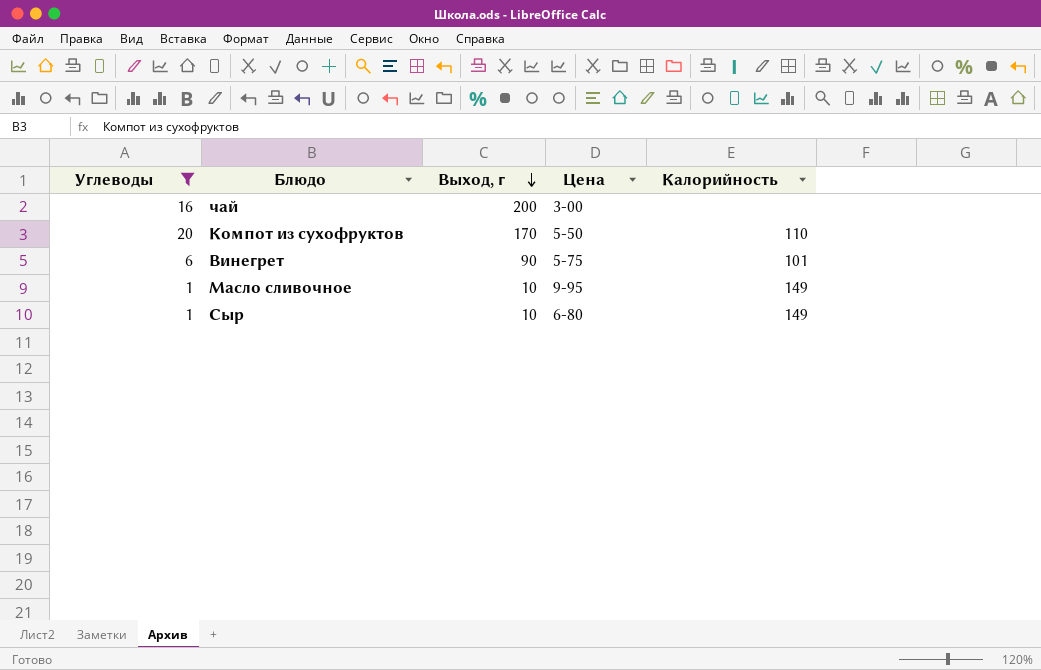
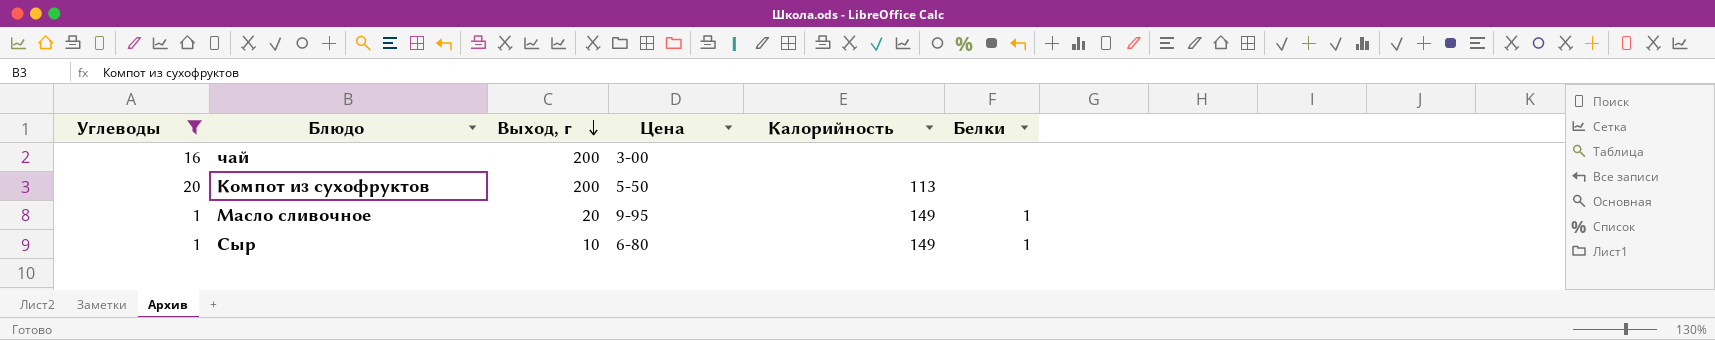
column Белки | position: none -> 6
row Винегрет: 6 | 90 | 5-75 | 101 -> none
Компот из сухофруктов | Выход, г: 170 -> 200
Компот из сухофруктов | Калорийность: 110 -> 113
Масло сливочное | Выход, г: 10 -> 20

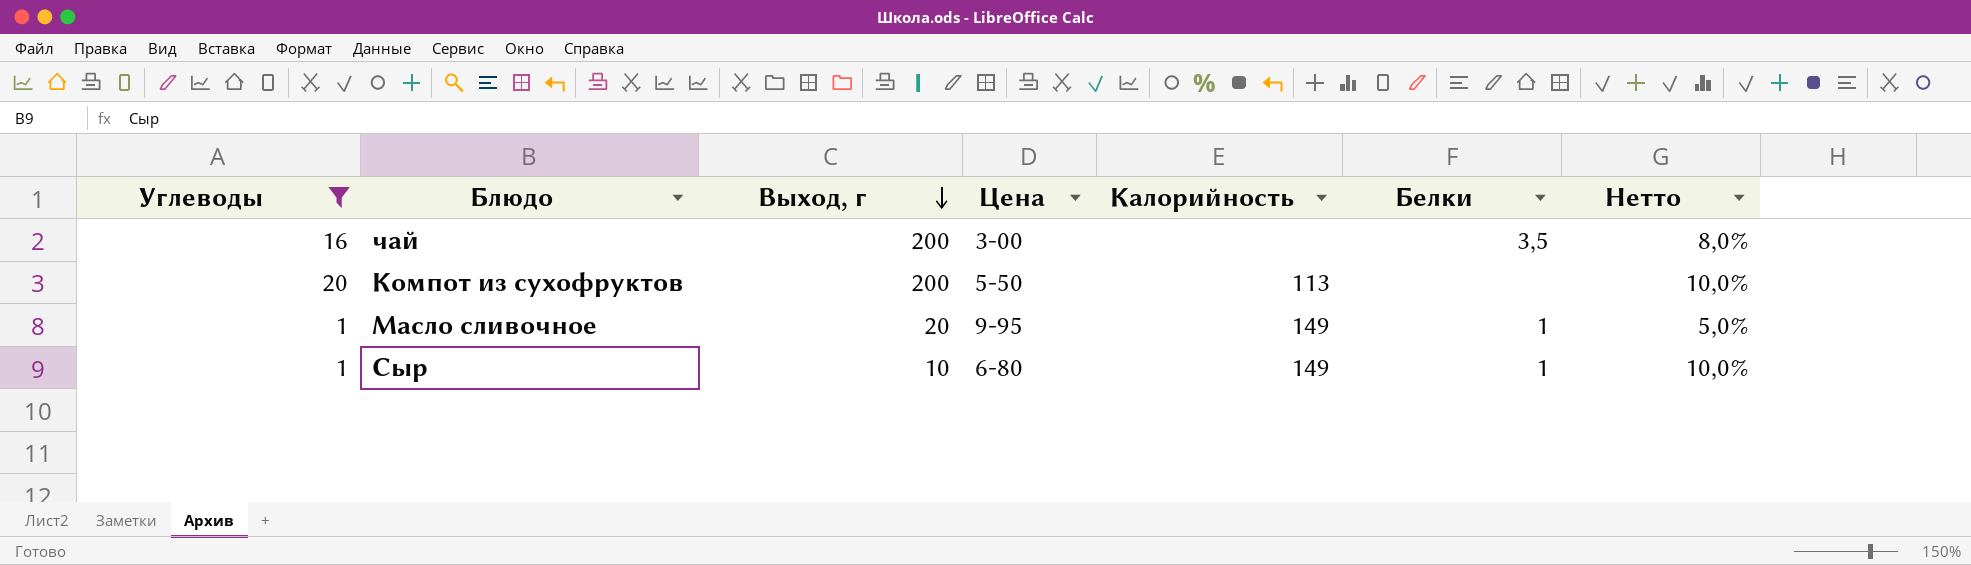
column Нетто | formula: none -> [Углеводы] / [Выход, г]
чай | Белки: none -> 3,5

